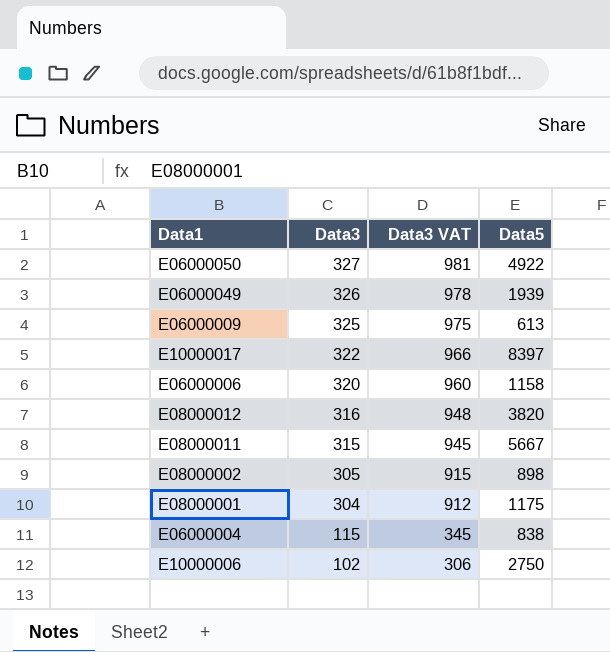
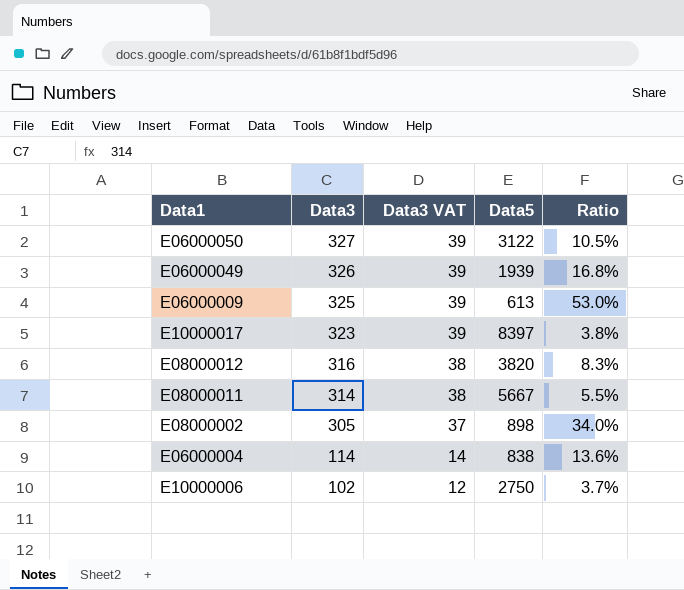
column Data3 VAT | formula: [Data3] * 3 -> [Data3] * 0.12
column Ratio | formula: none -> [Data3] / [Data5]
row E06000006: 320 | 960 | 1158 -> none
row E08000001: 304 | 912 | 1175 -> none
E06000050 | Data5: 4922 -> 3122
E10000017 | Data3: 322 -> 323
E08000011 | Data3: 315 -> 314
E06000004 | Data3: 115 -> 114

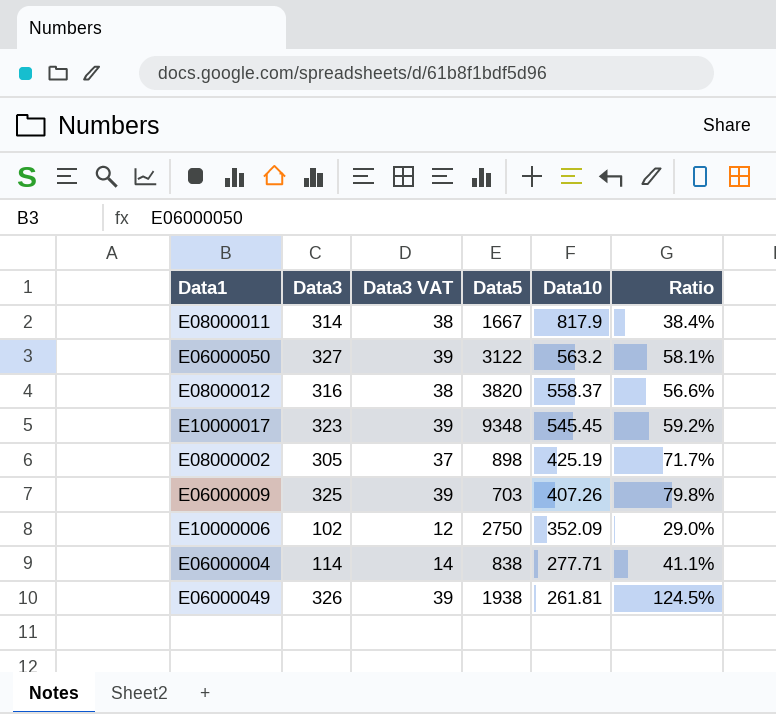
row order: Data3 descending -> Data10 descending
column Data10 | position: none -> 5
column Ratio | formula: [Data3] / [Data5] -> [Data3] / [Data10]
E08000011 | Data5: 5667 -> 1667
E10000017 | Data5: 8397 -> 9348
E06000009 | Data5: 613 -> 703
E06000049 | Data5: 1939 -> 1938

